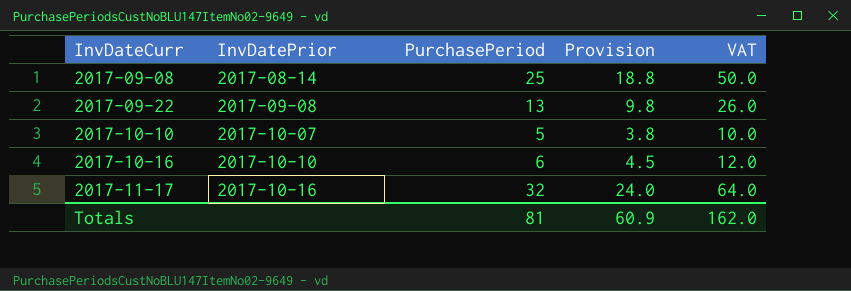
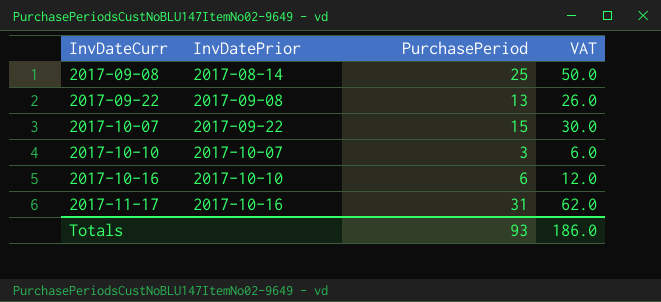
column Provision | formula: [PurchasePeriod] * 0.75 -> none
row 2017-10-07: none -> 2017-09-22 | 15 | 30.0
2017-10-10 | PurchasePeriod: 5 -> 3
2017-10-10 | VAT: 10.0 -> 6.0
2017-11-17 | PurchasePeriod: 32 -> 31
2017-11-17 | VAT: 64.0 -> 62.0
Totals | PurchasePeriod: 81 -> 93
Totals | VAT: 162.0 -> 186.0

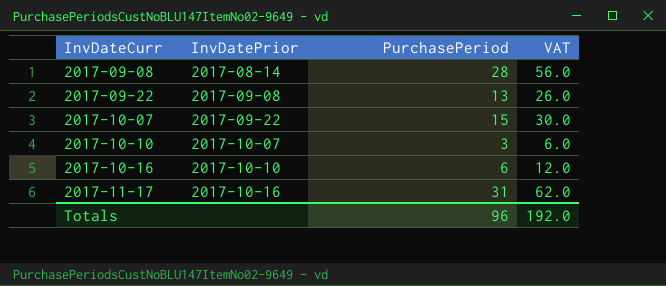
2017-09-08 | PurchasePeriod: 25 -> 28
2017-09-08 | VAT: 50.0 -> 56.0
Totals | PurchasePeriod: 93 -> 96
Totals | VAT: 186.0 -> 192.0

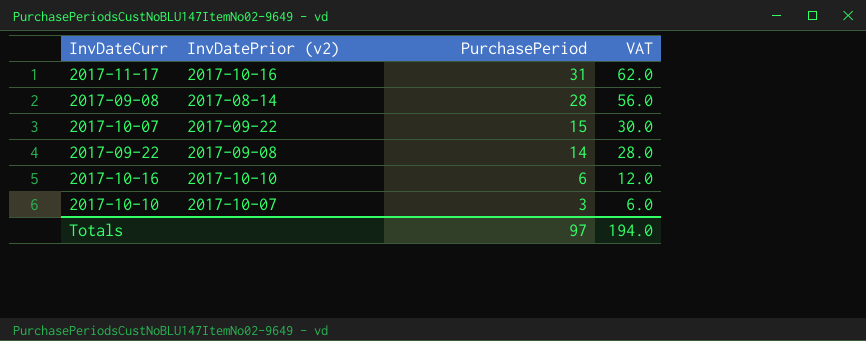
row order: InvDateCurr ascending -> PurchasePeriod descending
column name: InvDatePrior -> InvDatePrior (v2)
2017-09-22 | PurchasePeriod: 13 -> 14
2017-09-22 | VAT: 26.0 -> 28.0
Totals | PurchasePeriod: 96 -> 97
Totals | VAT: 192.0 -> 194.0

